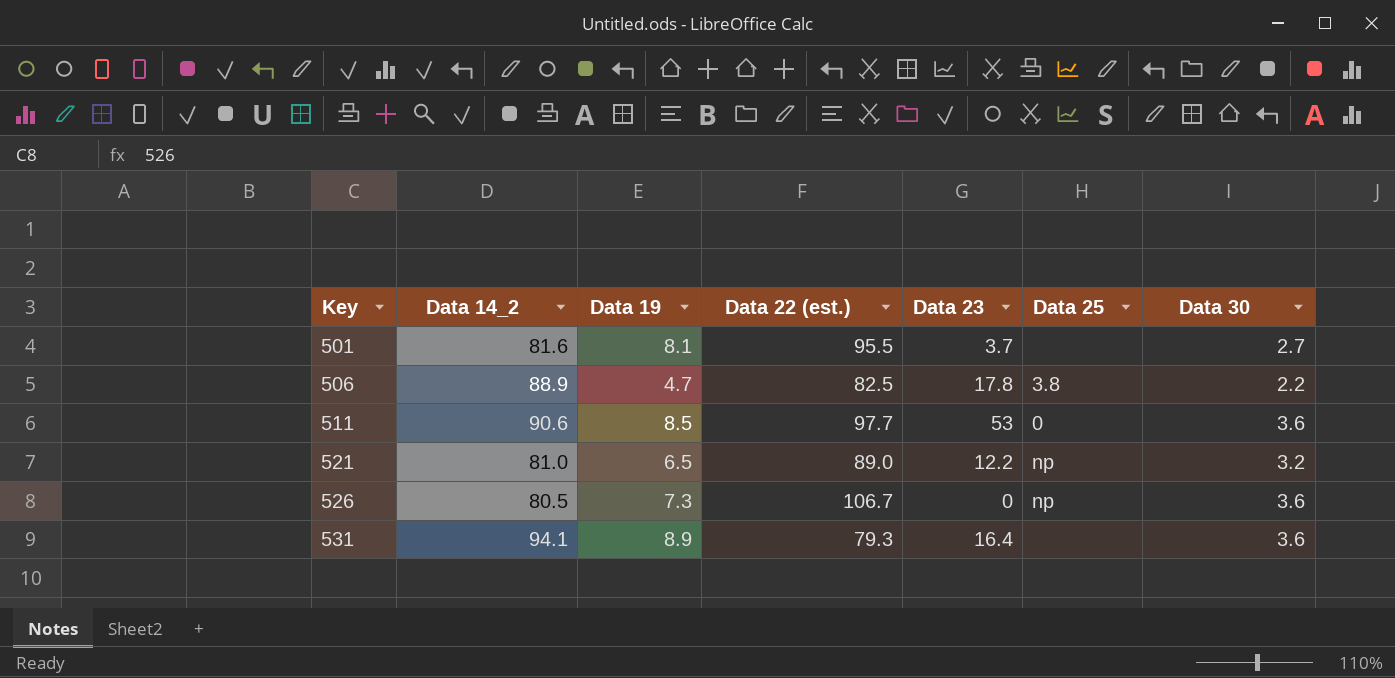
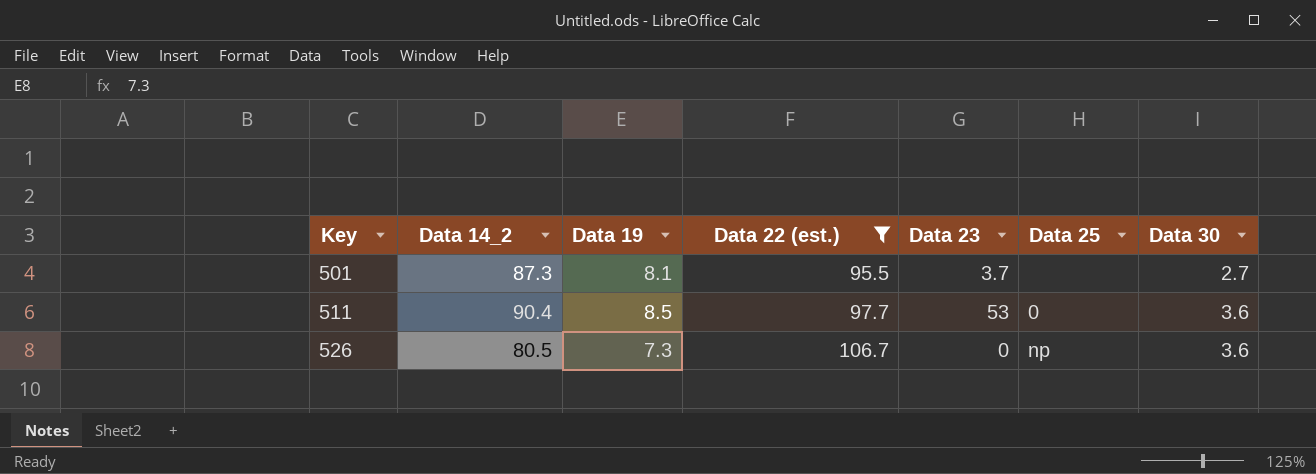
filter: none -> Data 22 (est.) >= 95.5
501 | Data 14_2: 81.6 -> 87.3
511 | Data 14_2: 90.6 -> 90.4

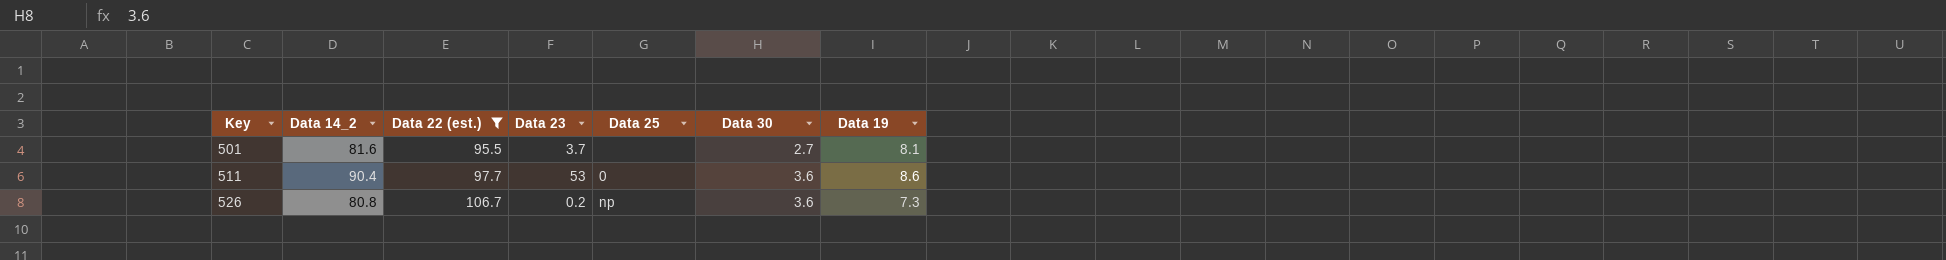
column Data 19 | position: 3 -> 7
501 | Data 14_2: 87.3 -> 81.6
511 | Data 19: 8.5 -> 8.6
526 | Data 14_2: 80.5 -> 80.8
526 | Data 23: 0 -> 0.2

